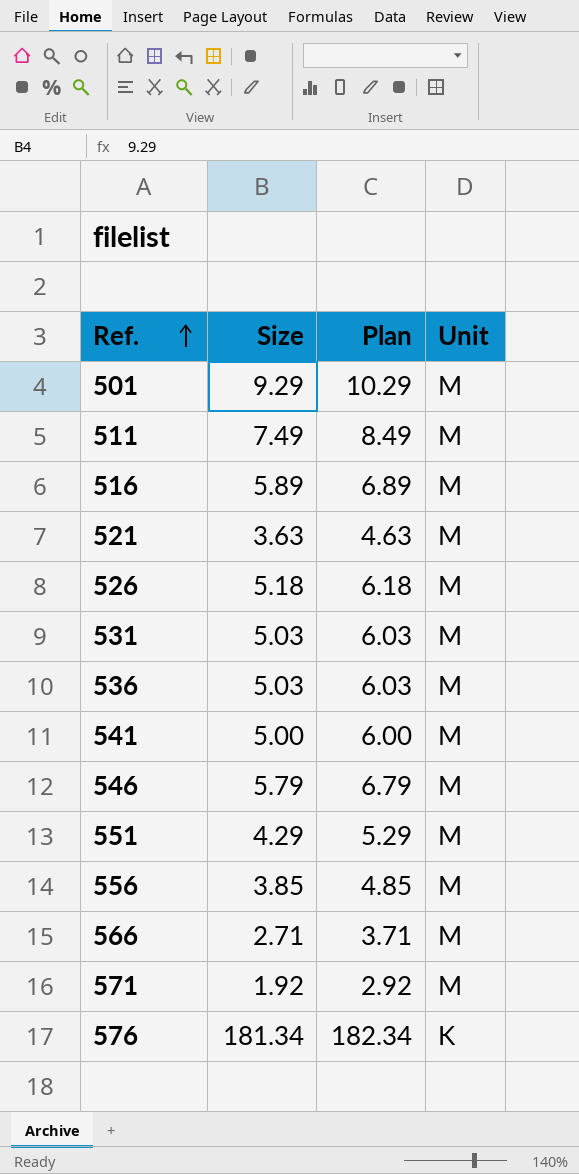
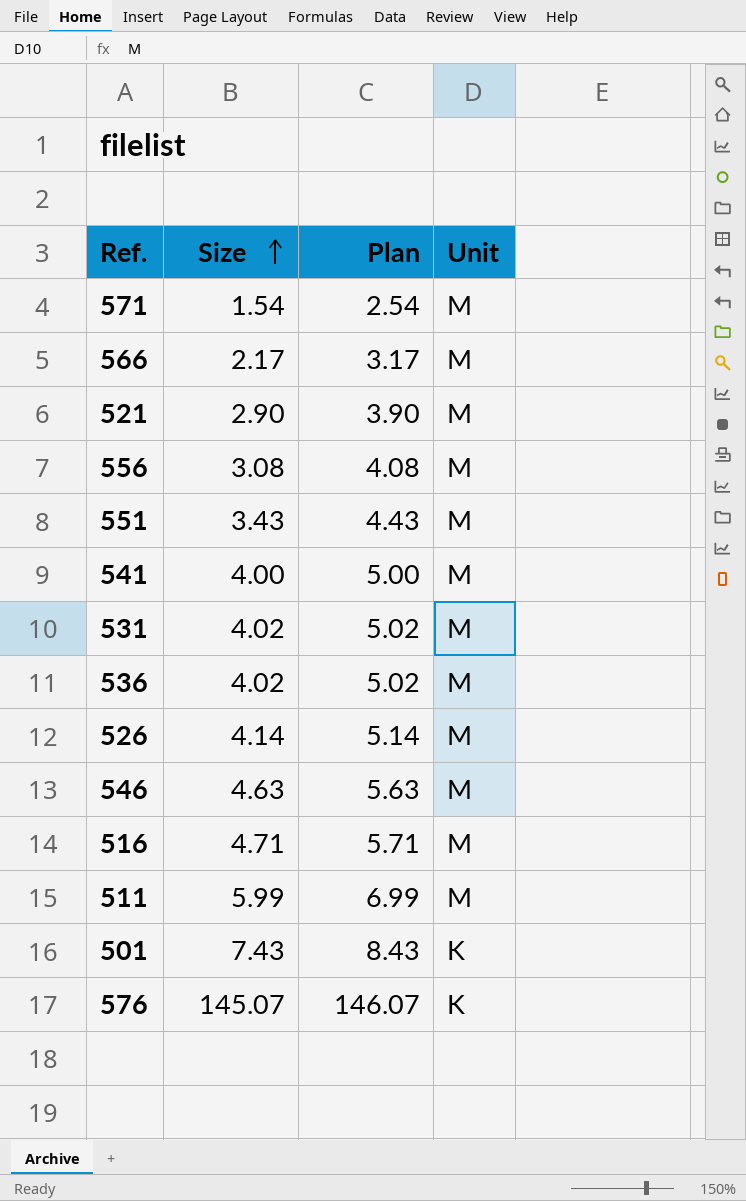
row order: Ref. ascending -> Size ascending
571 | Size: 1.92 -> 1.54
571 | Plan: 2.92 -> 2.54
566 | Size: 2.71 -> 2.17
566 | Plan: 3.71 -> 3.17
521 | Size: 3.63 -> 2.90
521 | Plan: 4.63 -> 3.90
556 | Size: 3.85 -> 3.08
556 | Plan: 4.85 -> 4.08
551 | Size: 4.29 -> 3.43
551 | Plan: 5.29 -> 4.43
541 | Size: 5.00 -> 4.00
541 | Plan: 6.00 -> 5.00
531 | Size: 5.03 -> 4.02
531 | Plan: 6.03 -> 5.02
536 | Size: 5.03 -> 4.02
536 | Plan: 6.03 -> 5.02
526 | Size: 5.18 -> 4.14
526 | Plan: 6.18 -> 5.14
546 | Size: 5.79 -> 4.63
546 | Plan: 6.79 -> 5.63
516 | Size: 5.89 -> 4.71
516 | Plan: 6.89 -> 5.71
511 | Size: 7.49 -> 5.99
511 | Plan: 8.49 -> 6.99
501 | Size: 9.29 -> 7.43
501 | Plan: 10.29 -> 8.43
501 | Unit: M -> K
576 | Size: 181.34 -> 145.07
576 | Plan: 182.34 -> 146.07

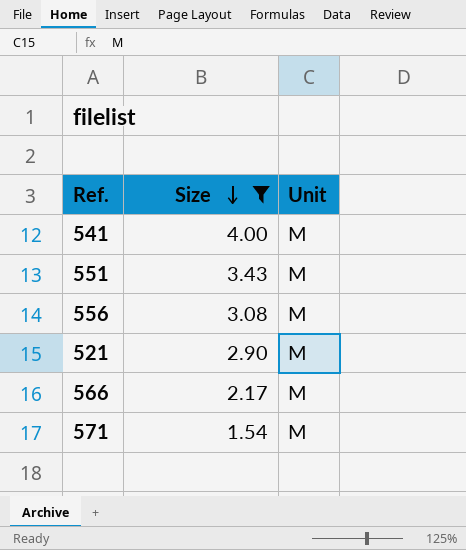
filter: none -> Size <= 4.00
row order: Size ascending -> Size descending
column Plan | formula: [Size] + 1 -> none

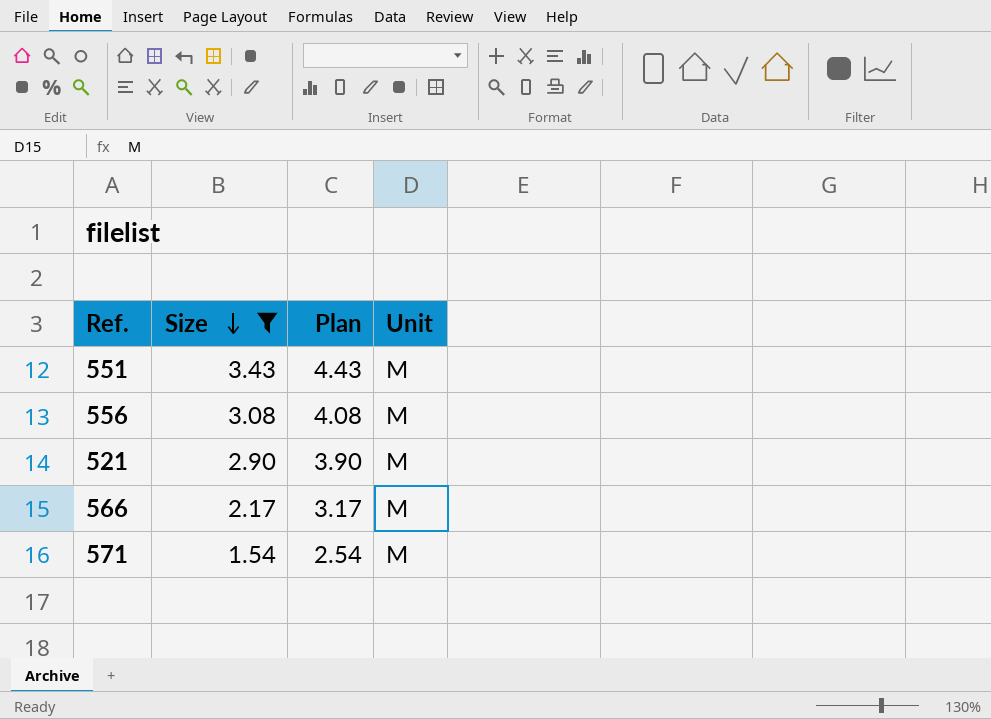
column Plan | formula: none -> [Size] + 1
row 541: 4.00 | M -> none

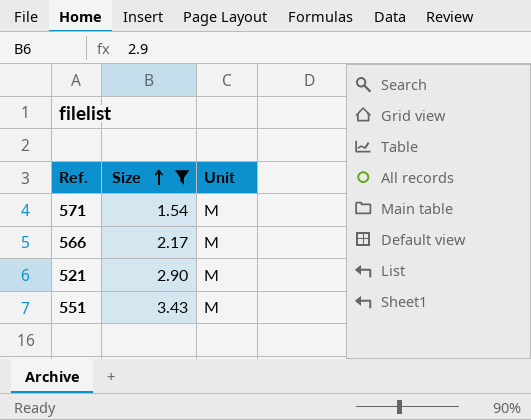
row order: Size descending -> Size ascending
column Plan | formula: [Size] + 1 -> none
row 556: 3.08 | 4.08 | M -> none

